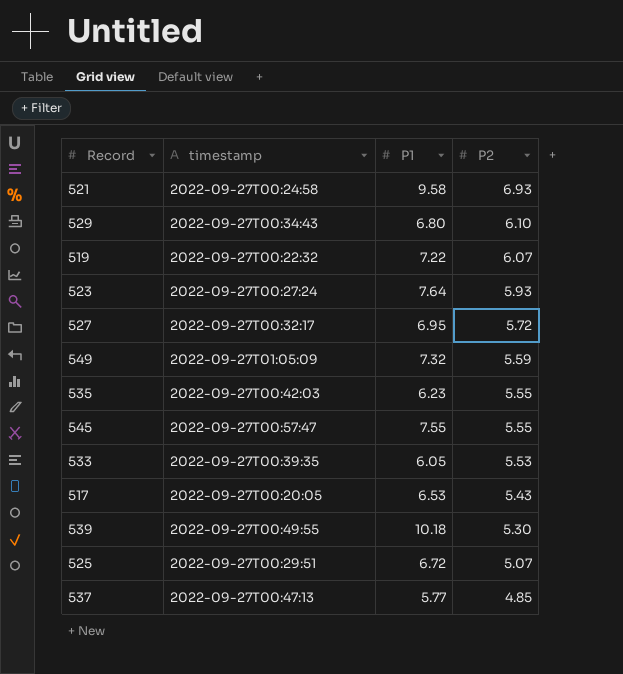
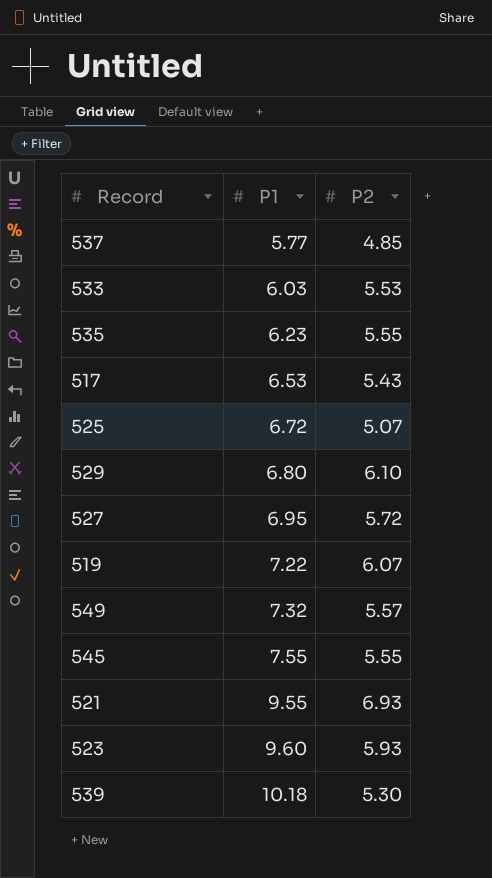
row order: P2 descending -> P1 ascending
column timestamp | position: 2 -> none
533 | P1: 6.05 -> 6.03
549 | P2: 5.59 -> 5.57
521 | P1: 9.58 -> 9.55
523 | P1: 7.64 -> 9.60

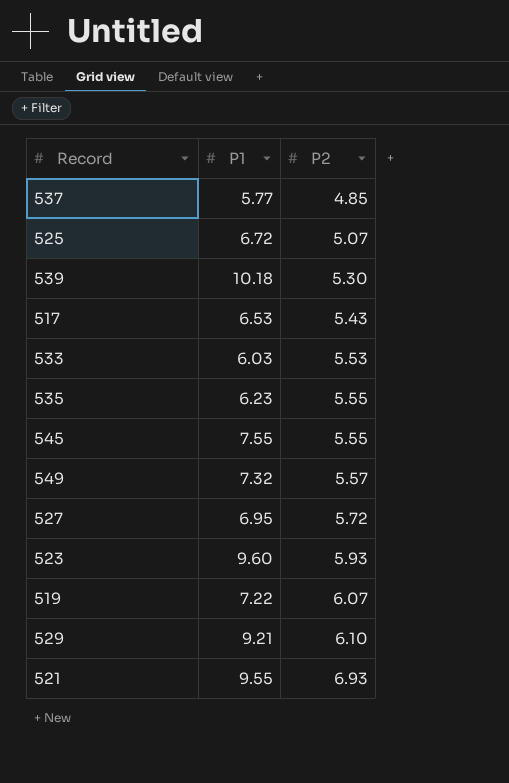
row order: P1 ascending -> P2 ascending
529 | P1: 6.80 -> 9.21

